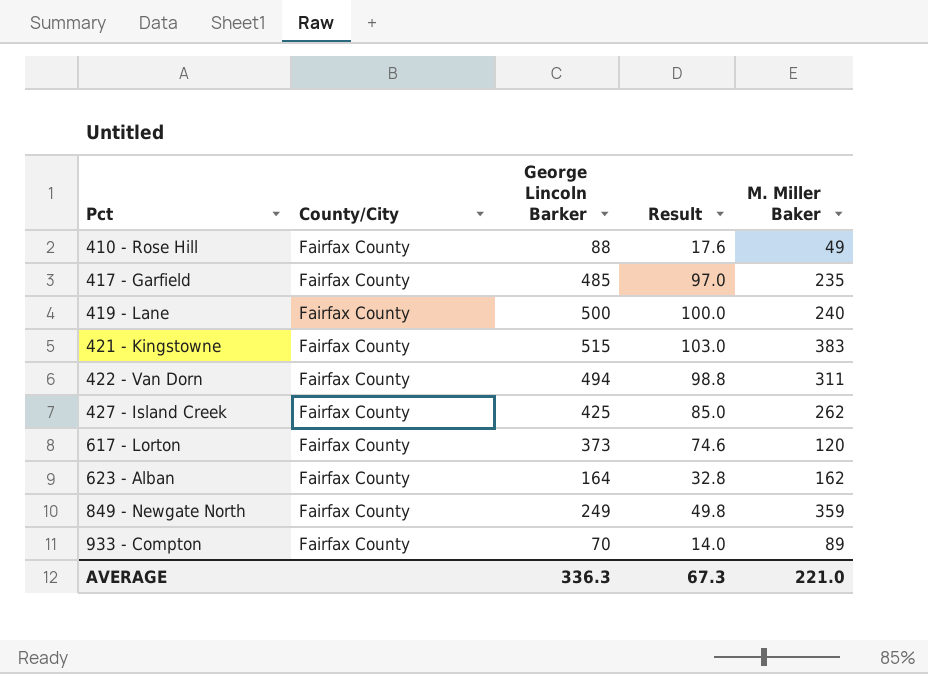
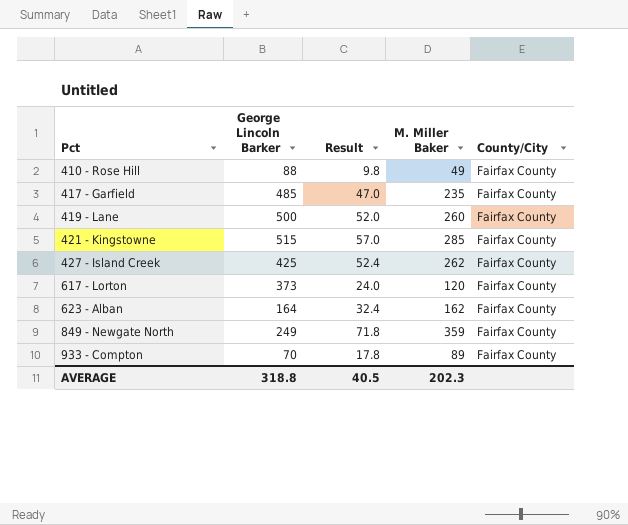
column Result | formula: [George Lincoln Barker] * 0.2 -> [M. Miller Baker] * 0.2
column County/City | position: 2 -> 5
row 422 - Van Dorn: Fairfax County | 494 | 98.8 | 311 -> none
419 - Lane | M. Miller Baker: 240 -> 260
421 - Kingstowne | M. Miller Baker: 383 -> 285
AVERAGE | George Lincoln Barker: 336.3 -> 318.8
AVERAGE | Result: 67.3 -> 40.5
AVERAGE | M. Miller Baker: 221.0 -> 202.3

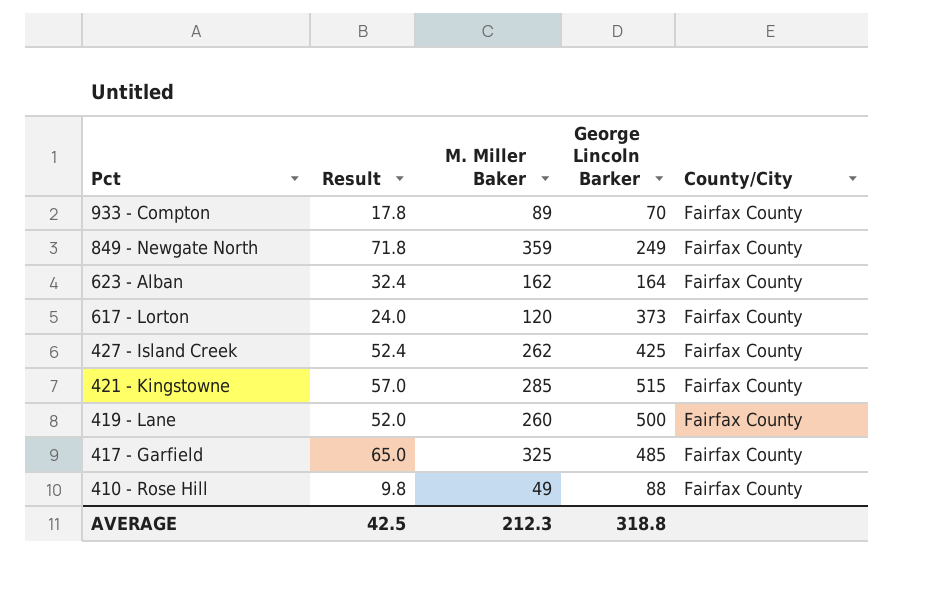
row order: Pct ascending -> Pct descending
column George Lincoln Barker | position: 2 -> 4
417 - Garfield | Result: 47.0 -> 65.0
417 - Garfield | M. Miller Baker: 235 -> 325
AVERAGE | Result: 40.5 -> 42.5
AVERAGE | M. Miller Baker: 202.3 -> 212.3

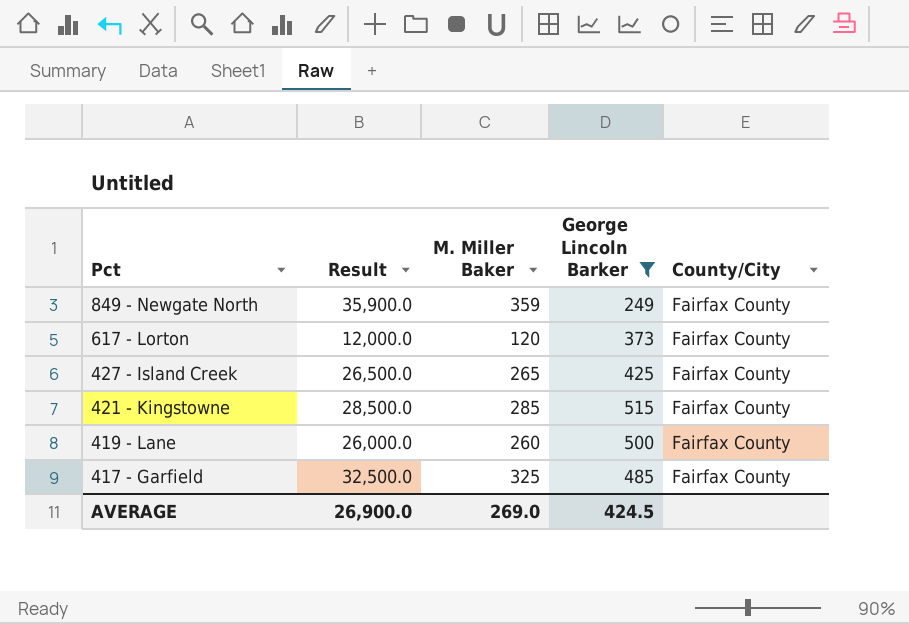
filter: none -> George Lincoln Barker >= 249
column Result | formula: [M. Miller Baker] * 0.2 -> [M. Miller Baker] * 100
427 - Island Creek | M. Miller Baker: 262 -> 265
AVERAGE | Result: 42.5 -> 26,900.0
AVERAGE | M. Miller Baker: 212.3 -> 269.0
AVERAGE | George Lincoln Barker: 318.8 -> 424.5

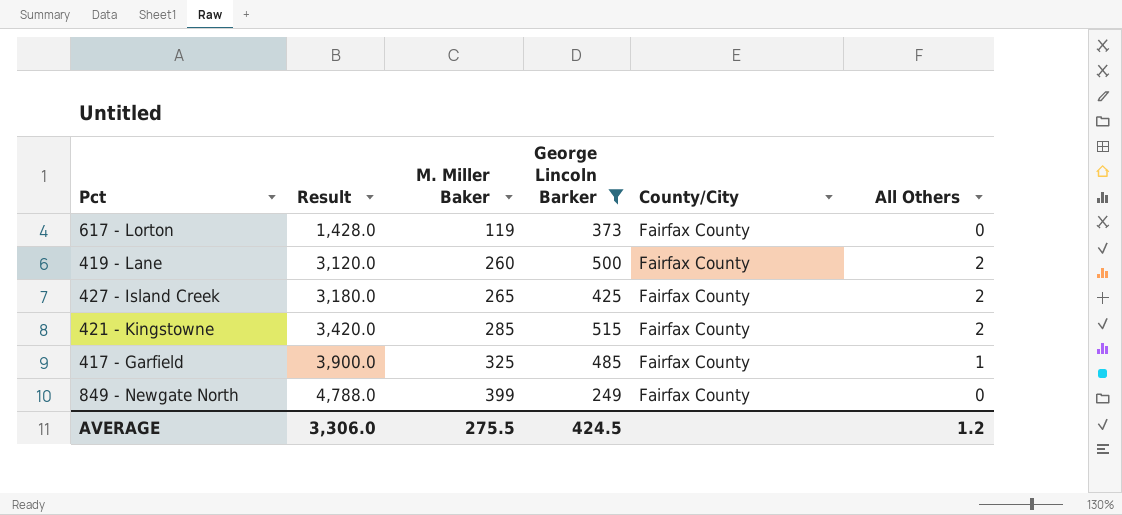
row order: Pct descending -> Result ascending
column Result | formula: [M. Miller Baker] * 100 -> [M. Miller Baker] * 12
column All Others | position: none -> 6
617 - Lorton | M. Miller Baker: 120 -> 119
849 - Newgate North | M. Miller Baker: 359 -> 399
AVERAGE | Result: 26,900.0 -> 3,306.0
AVERAGE | M. Miller Baker: 269.0 -> 275.5

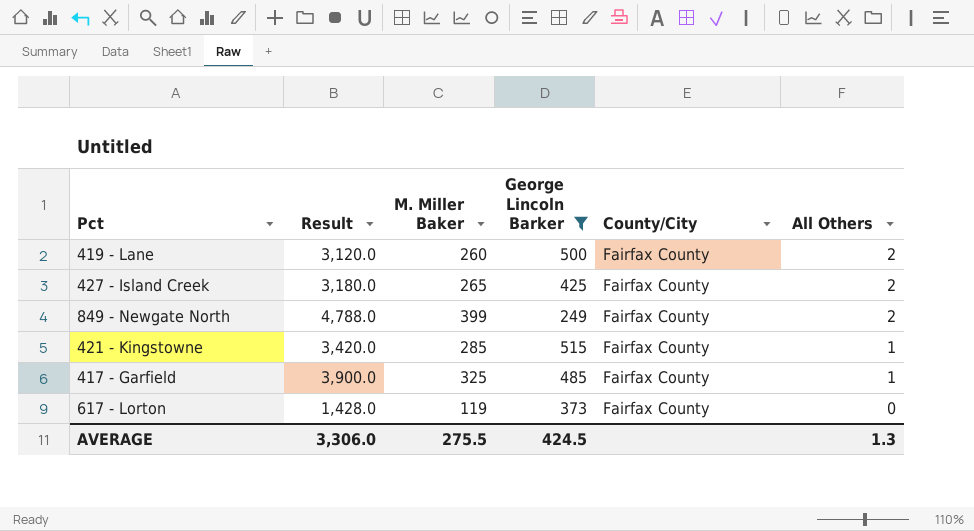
row order: Result ascending -> All Others descending
849 - Newgate North | All Others: 0 -> 2
421 - Kingstowne | All Others: 2 -> 1
AVERAGE | All Others: 1.2 -> 1.3

